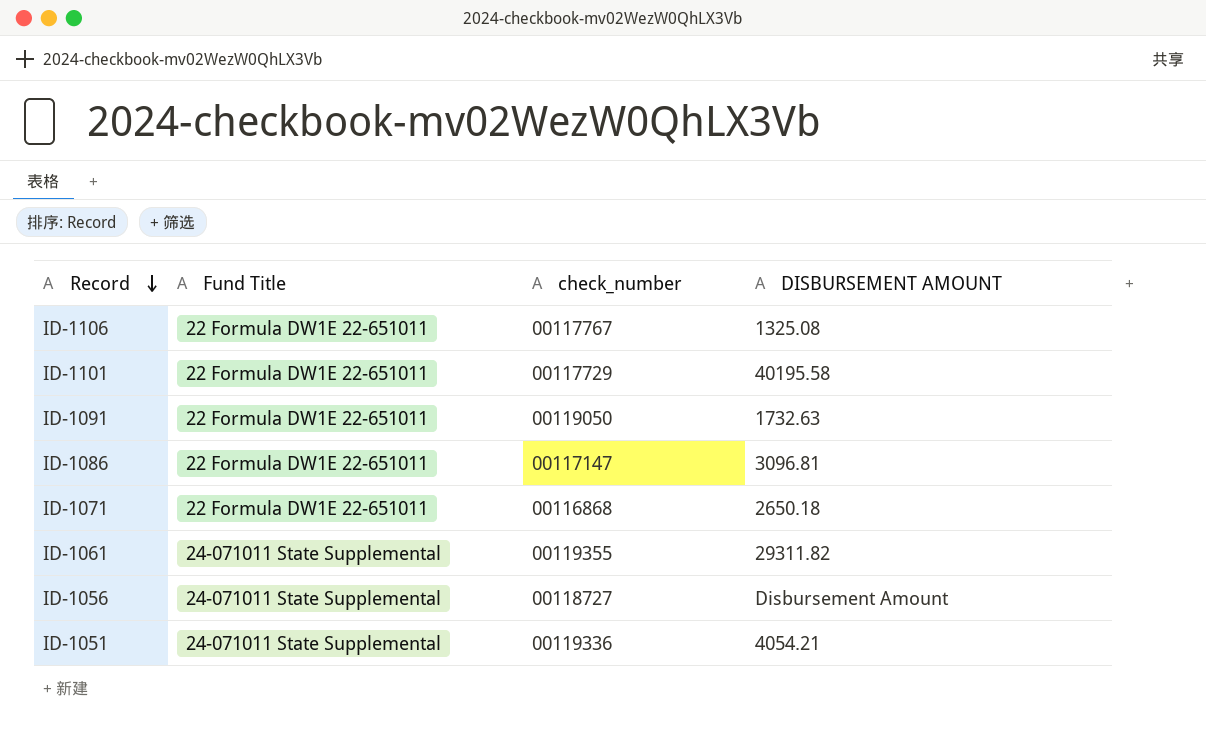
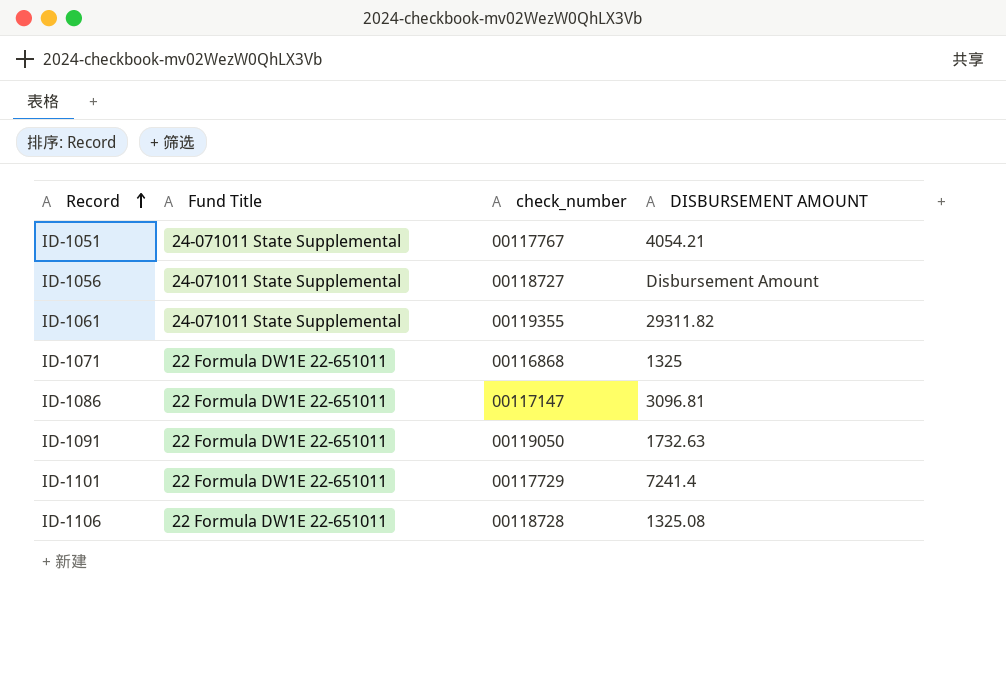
row order: Record descending -> Record ascending
ID-1051 | check_number: 00119336 -> 00117767
ID-1071 | DISBURSEMENT AMOUNT: 2650.18 -> 1325
ID-1101 | DISBURSEMENT AMOUNT: 40195.58 -> 7241.4
ID-1106 | check_number: 00117767 -> 00118728

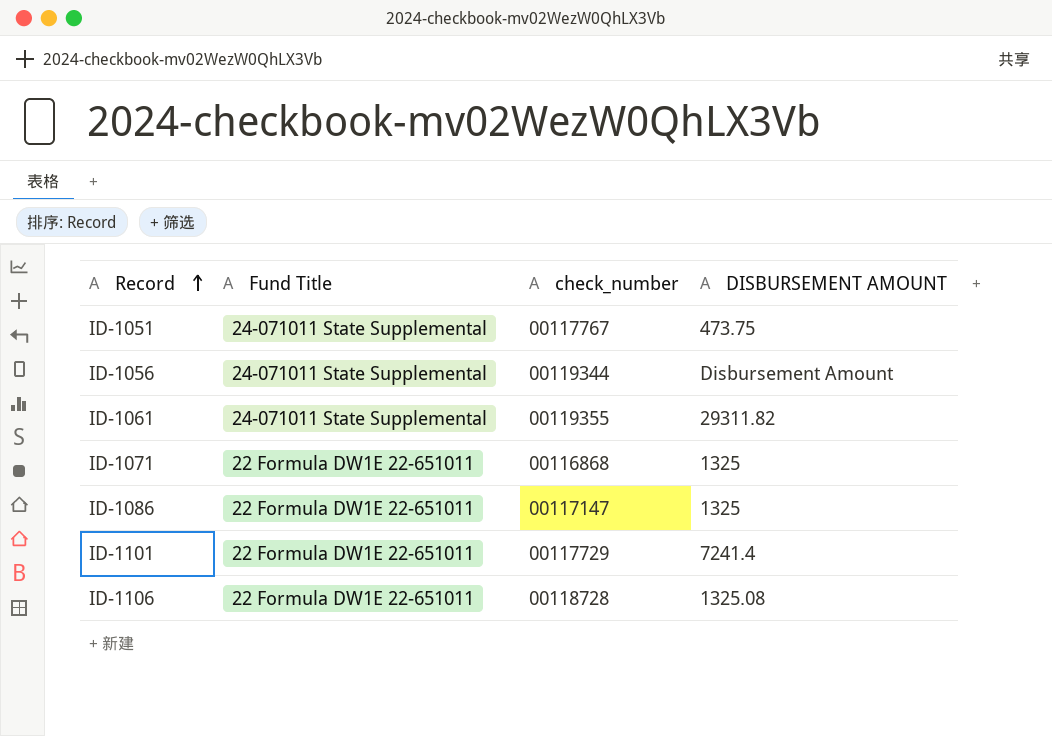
row ID-1091: 22 Formula DW1E 22-651011 | 00119050 | 1732.63 -> none
ID-1051 | DISBURSEMENT AMOUNT: 4054.21 -> 473.75
ID-1056 | check_number: 00118727 -> 00119344
ID-1086 | DISBURSEMENT AMOUNT: 3096.81 -> 1325

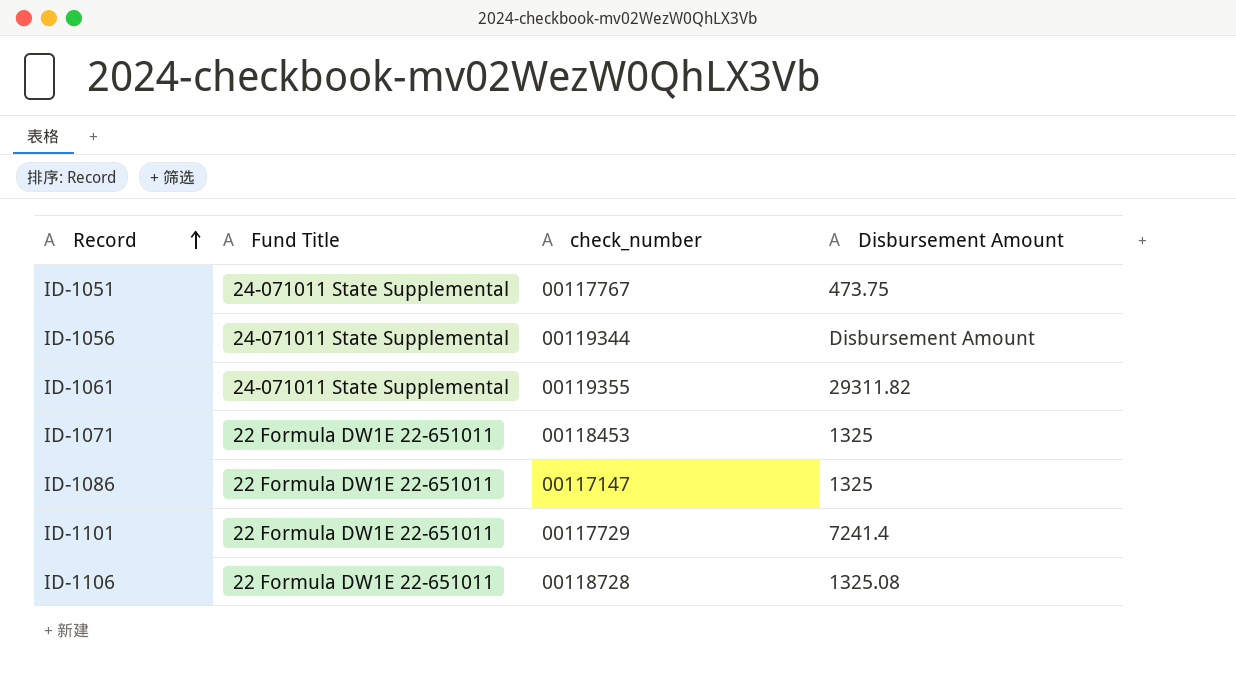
column name: DISBURSEMENT AMOUNT -> Disbursement Amount
ID-1071 | check_number: 00116868 -> 00118453

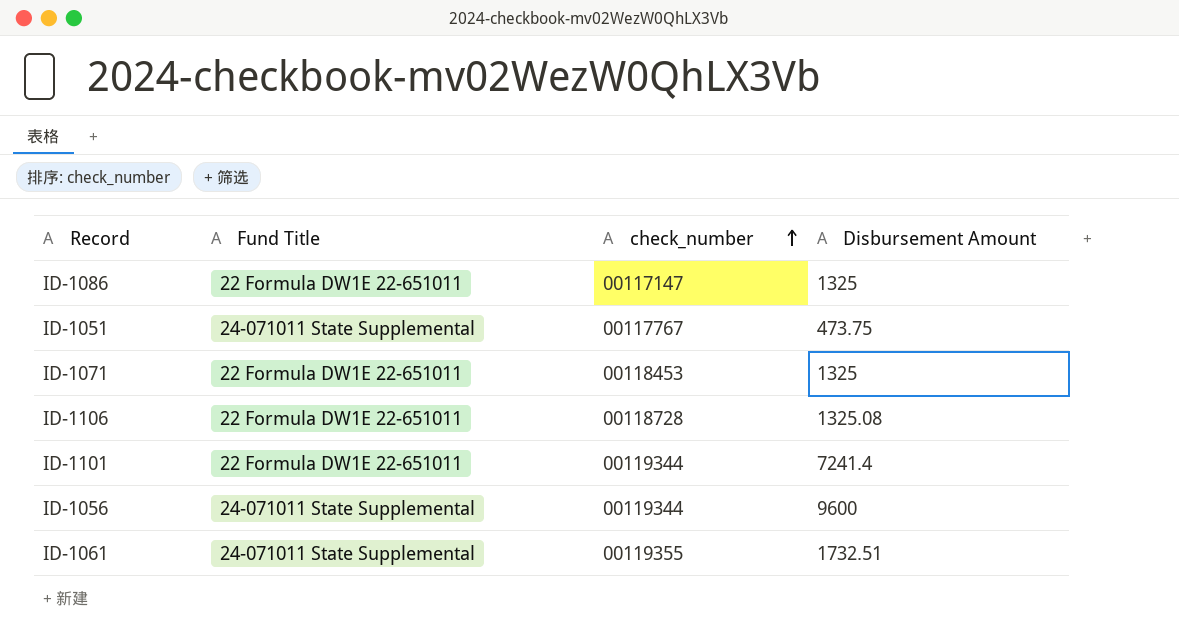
row order: Record ascending -> check_number ascending
ID-1101 | check_number: 00117729 -> 00119344
ID-1056 | Disbursement Amount: Disbursement Amount -> 9600
ID-1061 | Disbursement Amount: 29311.82 -> 1732.51

